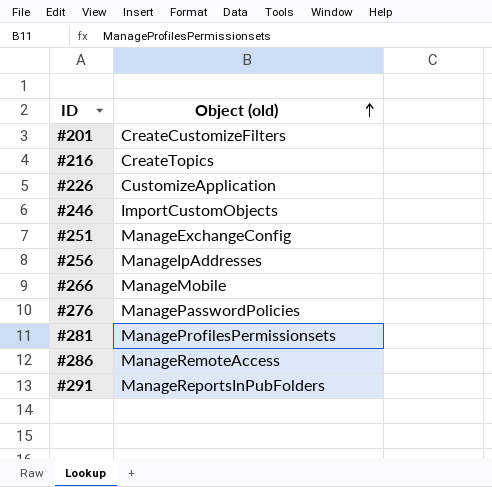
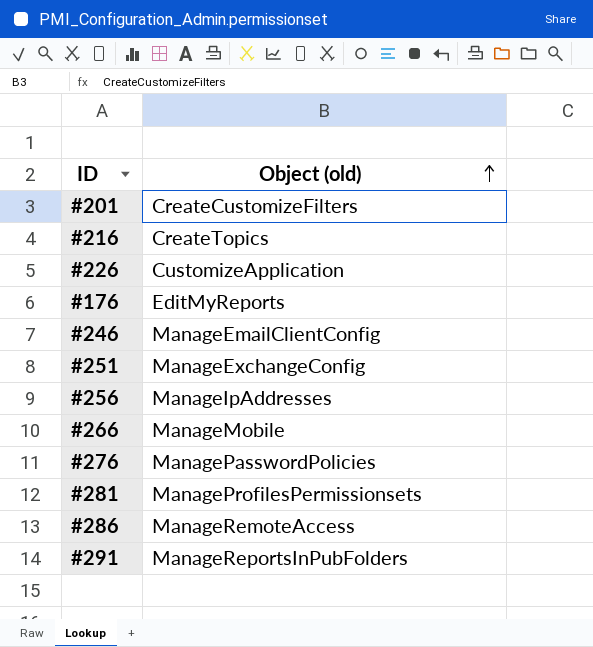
row #176: none -> EditMyReports
#246 | Object (old): ImportCustomObjects -> ManageEmailClientConfig

